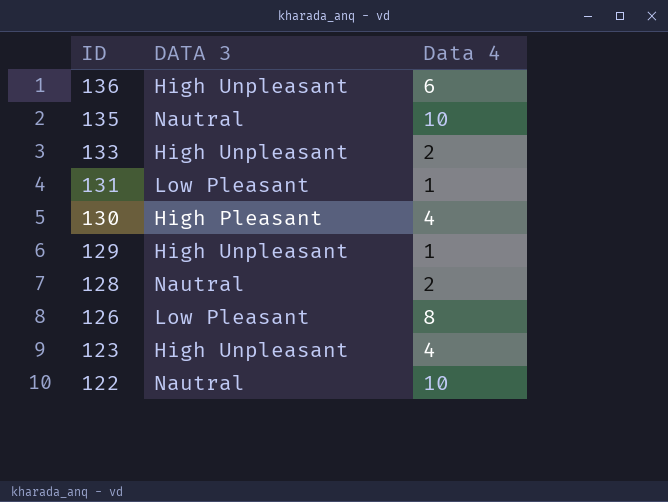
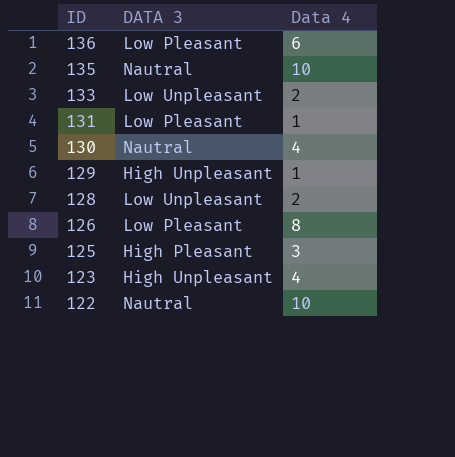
136 | DATA 3: High Unpleasant -> Low Pleasant
133 | DATA 3: High Unpleasant -> Low Unpleasant
130 | DATA 3: High Pleasant -> Nautral
128 | DATA 3: Nautral -> Low Unpleasant
row 125: none -> High Pleasant | 3

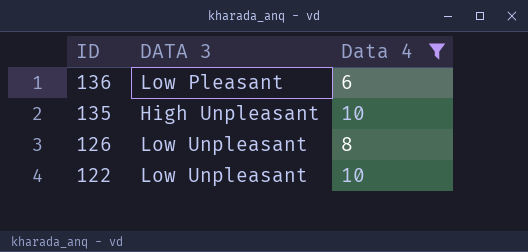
filter: none -> Data 4 >= 6
135 | DATA 3: Nautral -> High Unpleasant
126 | DATA 3: Low Pleasant -> Low Unpleasant
122 | DATA 3: Nautral -> Low Unpleasant

